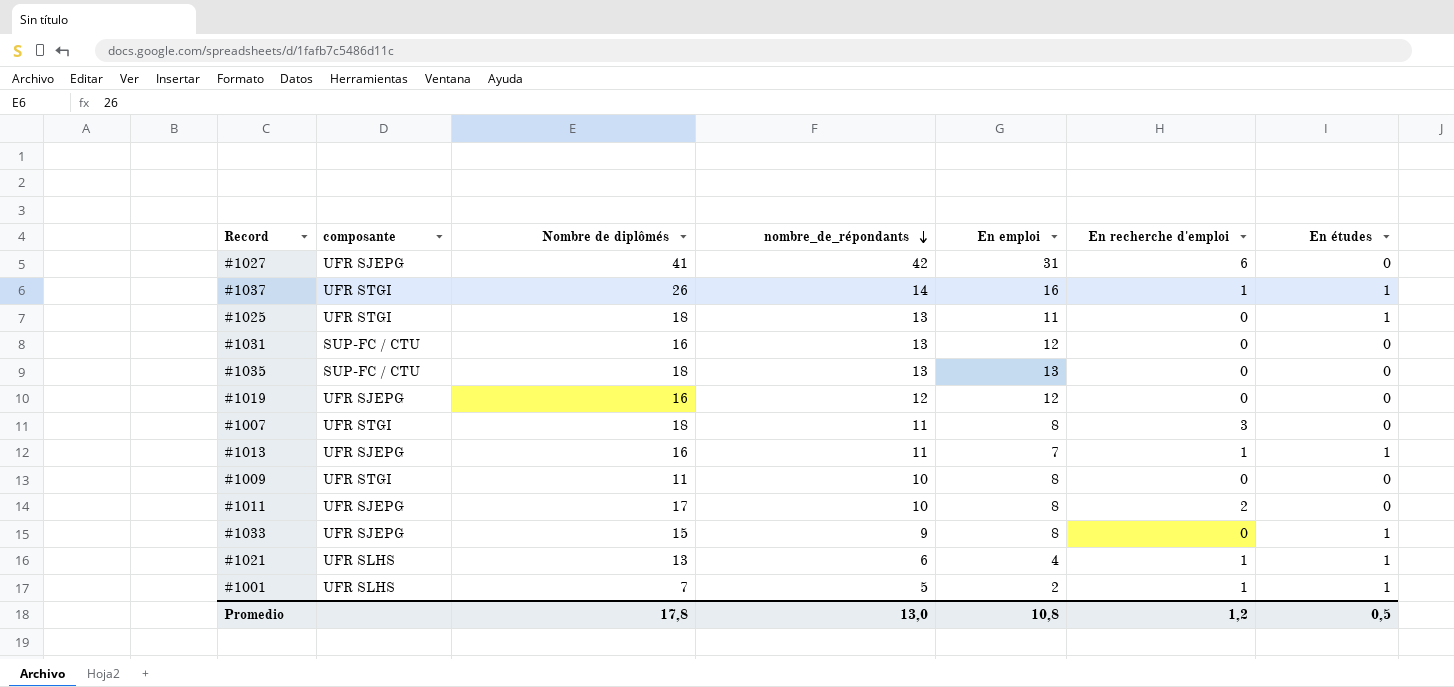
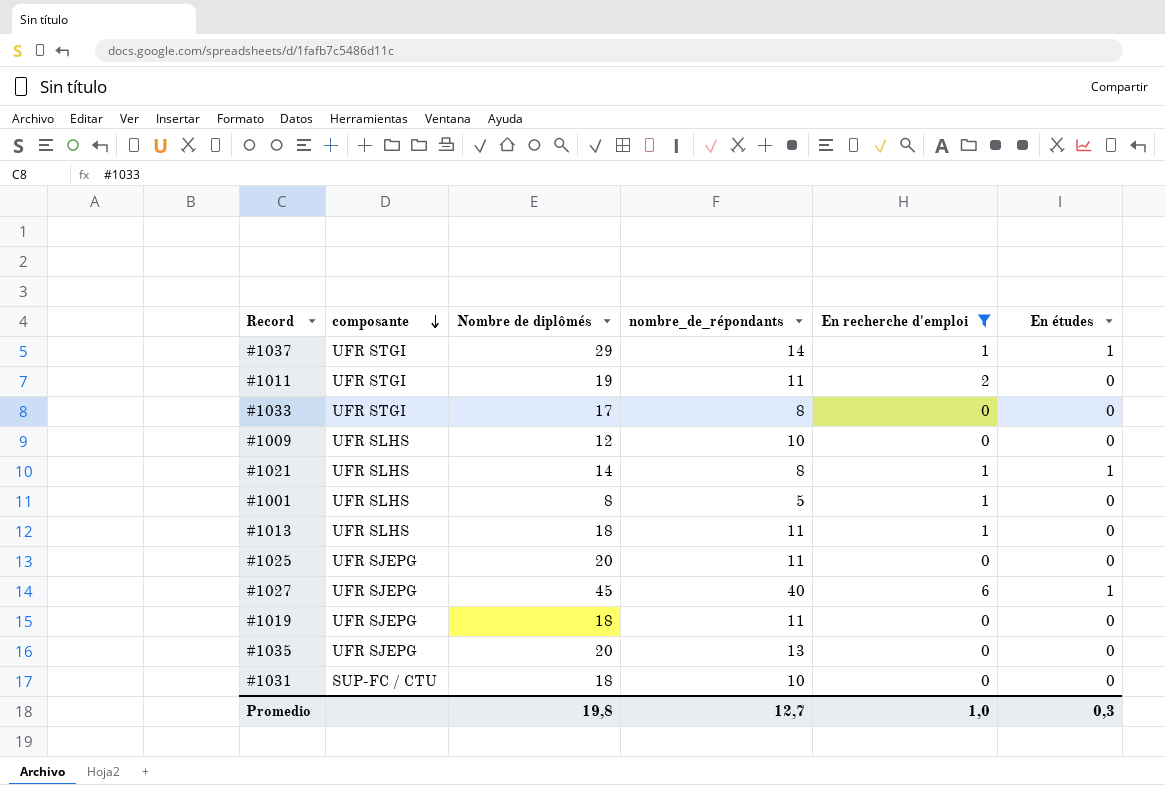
filter: none -> En recherche d'emploi != 3
row order: nombre_de_répondants descending -> composante descending
column En emploi | position: 5 -> none
#1037 | Nombre de diplômés: 26 -> 29
#1011 | composante: UFR SJEPG -> UFR STGI
#1011 | Nombre de diplômés: 17 -> 19
#1011 | nombre_de_répondants: 10 -> 11
#1033 | composante: UFR SJEPG -> UFR STGI
#1033 | Nombre de diplômés: 15 -> 17
#1033 | nombre_de_répondants: 9 -> 8
#1033 | En études: 1 -> 0
#1009 | composante: UFR STGI -> UFR SLHS
#1009 | Nombre de diplômés: 11 -> 12
#1021 | Nombre de diplômés: 13 -> 14
#1021 | nombre_de_répondants: 6 -> 8
#1001 | Nombre de diplômés: 7 -> 8
#1001 | En études: 1 -> 0
#1013 | composante: UFR SJEPG -> UFR SLHS
#1013 | Nombre de diplômés: 16 -> 18
#1013 | En études: 1 -> 0
#1025 | composante: UFR STGI -> UFR SJEPG
#1025 | Nombre de diplômés: 18 -> 20
#1025 | nombre_de_répondants: 13 -> 11
#1025 | En études: 1 -> 0
#1027 | Nombre de diplômés: 41 -> 45
#1027 | nombre_de_répondants: 42 -> 40
#1027 | En études: 0 -> 1
#1019 | Nombre de diplômés: 16 -> 18
#1019 | nombre_de_répondants: 12 -> 11
#1035 | composante: SUP-FC / CTU -> UFR SJEPG
#1035 | Nombre de diplômés: 18 -> 20
#1031 | Nombre de diplômés: 16 -> 18
#1031 | nombre_de_répondants: 13 -> 10
Promedio | Nombre de diplômés: 17,8 -> 19,8
Promedio | nombre_de_répondants: 13,0 -> 12,7
Promedio | En recherche d'emploi: 1,2 -> 1,0
Promedio | En études: 0,5 -> 0,3

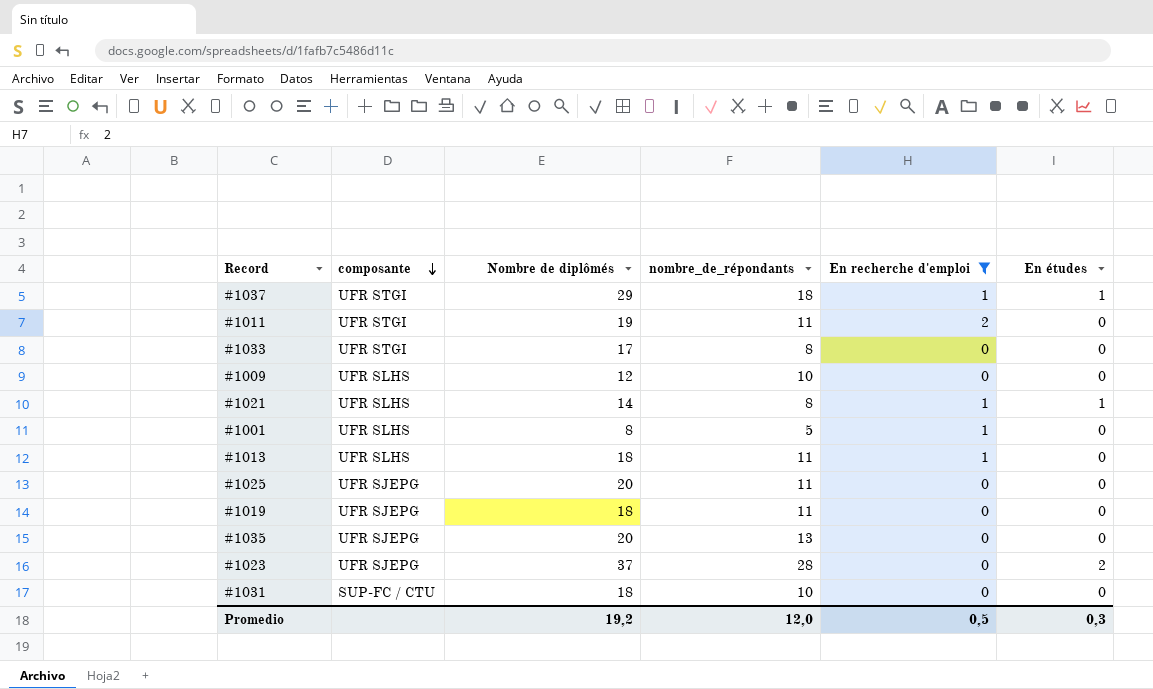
row #1027: UFR SJEPG | 45 | 40 | 6 | 1 -> none
#1037 | nombre_de_répondants: 14 -> 18
row #1023: none -> UFR SJEPG | 37 | 28 | 0 | 2
Promedio | Nombre de diplômés: 19,8 -> 19,2
Promedio | nombre_de_répondants: 12,7 -> 12,0
Promedio | En recherche d'emploi: 1,0 -> 0,5

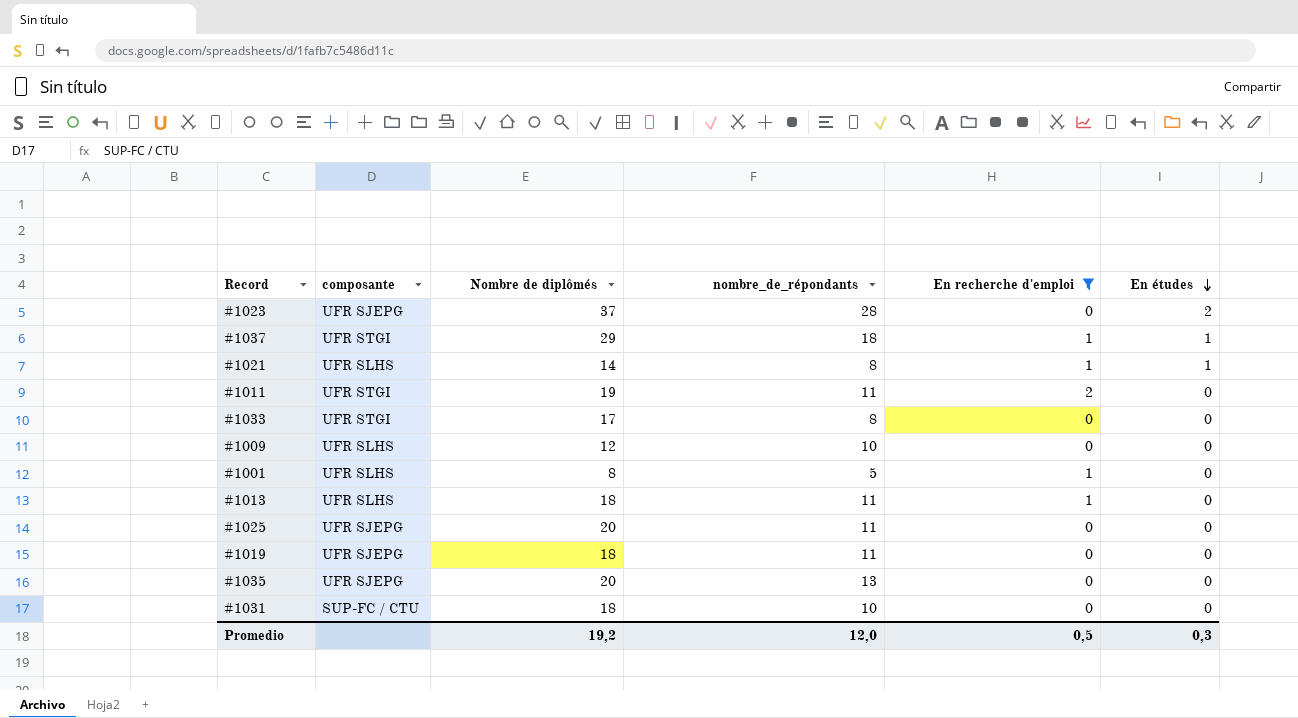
row order: composante descending -> En études descending

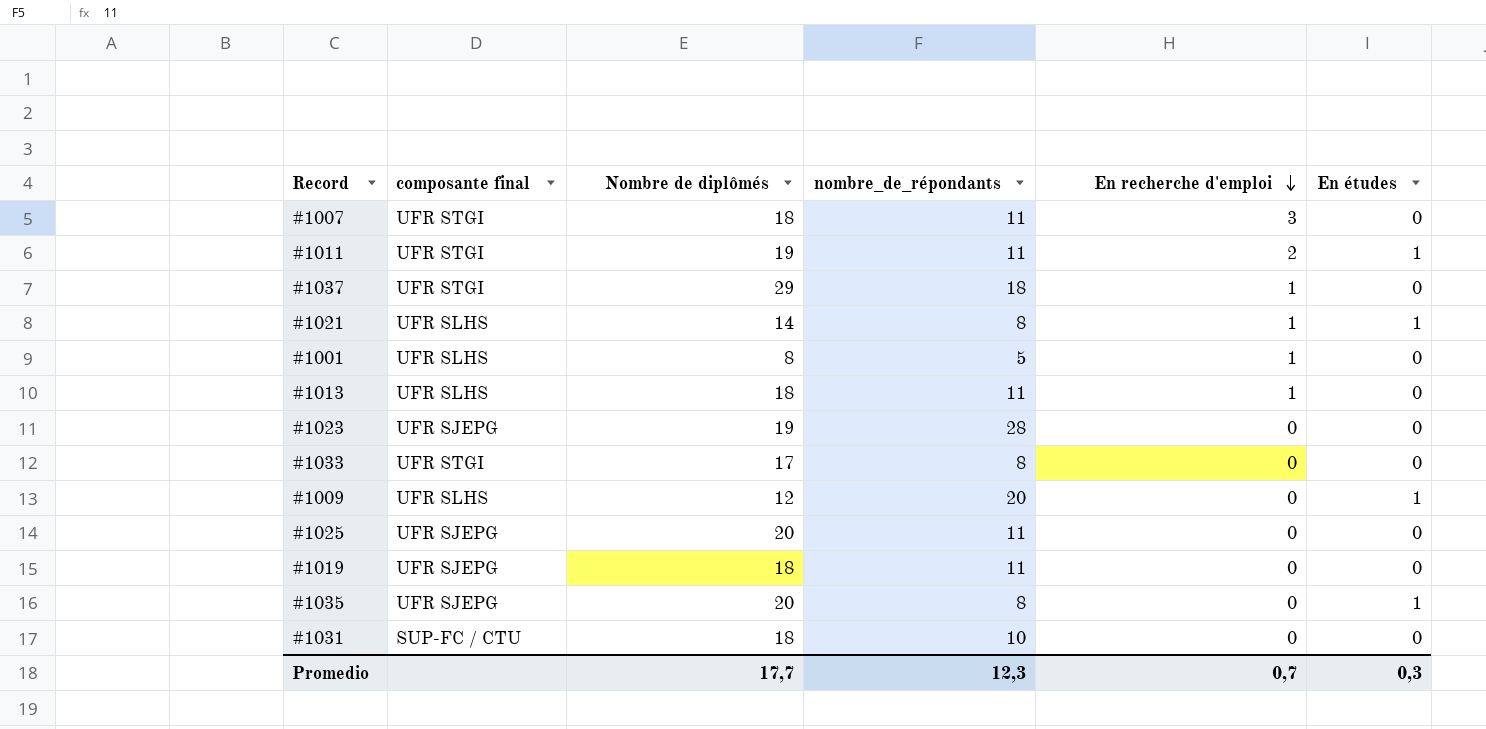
filter: En recherche d'emploi != 3 -> none
row order: En études descending -> En recherche d'emploi descending
column name: composante -> composante final
#1011 | En études: 0 -> 1
#1037 | En études: 1 -> 0
#1023 | Nombre de diplômés: 37 -> 19
#1023 | En études: 2 -> 0
#1009 | nombre_de_répondants: 10 -> 20
#1009 | En études: 0 -> 1
#1035 | nombre_de_répondants: 13 -> 8
#1035 | En études: 0 -> 1
Promedio | Nombre de diplômés: 19,2 -> 17,7
Promedio | nombre_de_répondants: 12,0 -> 12,3
Promedio | En recherche d'emploi: 0,5 -> 0,7

